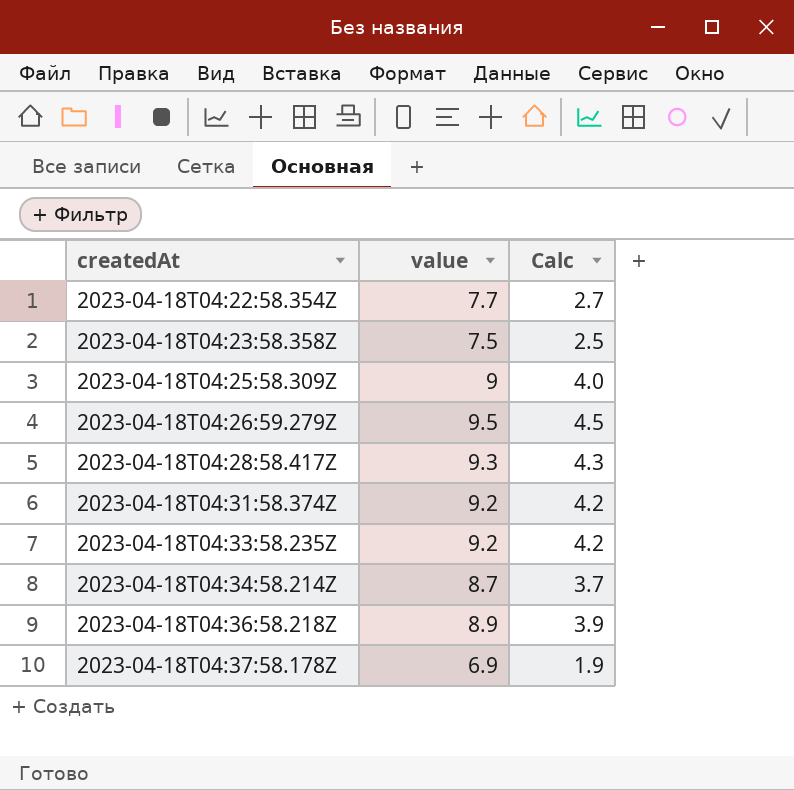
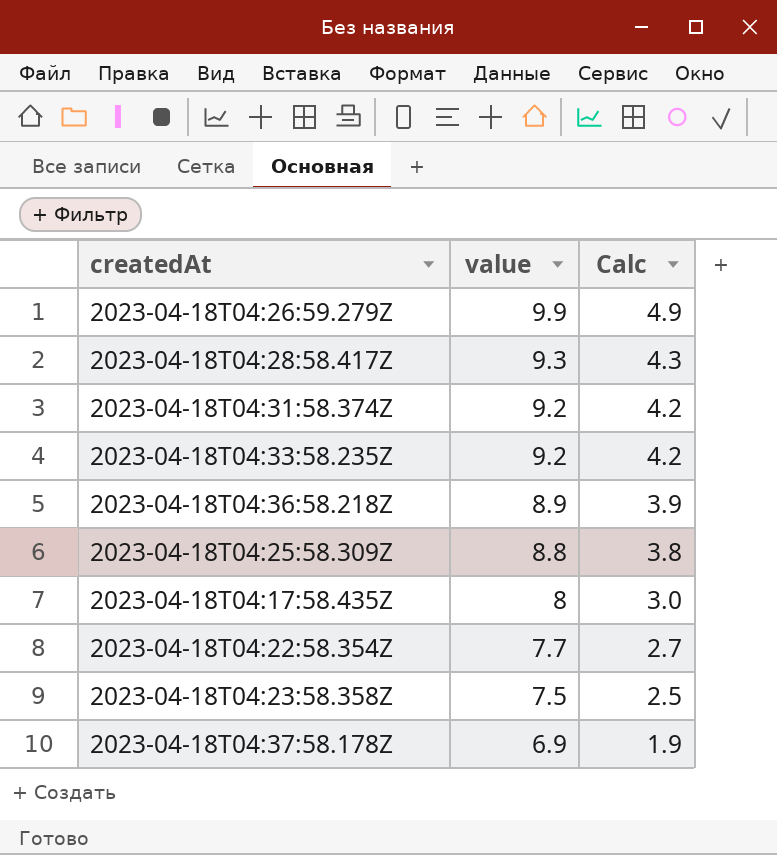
row order: createdAt ascending -> value descending
row 2023-04-18T04:34:58.214Z: 8.7 | 3.7 -> none
2023-04-18T04:26:59.279Z | value: 9.5 -> 9.9
2023-04-18T04:26:59.279Z | Calc: 4.5 -> 4.9
2023-04-18T04:25:58.309Z | value: 9 -> 8.8
2023-04-18T04:25:58.309Z | Calc: 4.0 -> 3.8
row 2023-04-18T04:17:58.435Z: none -> 8 | 3.0

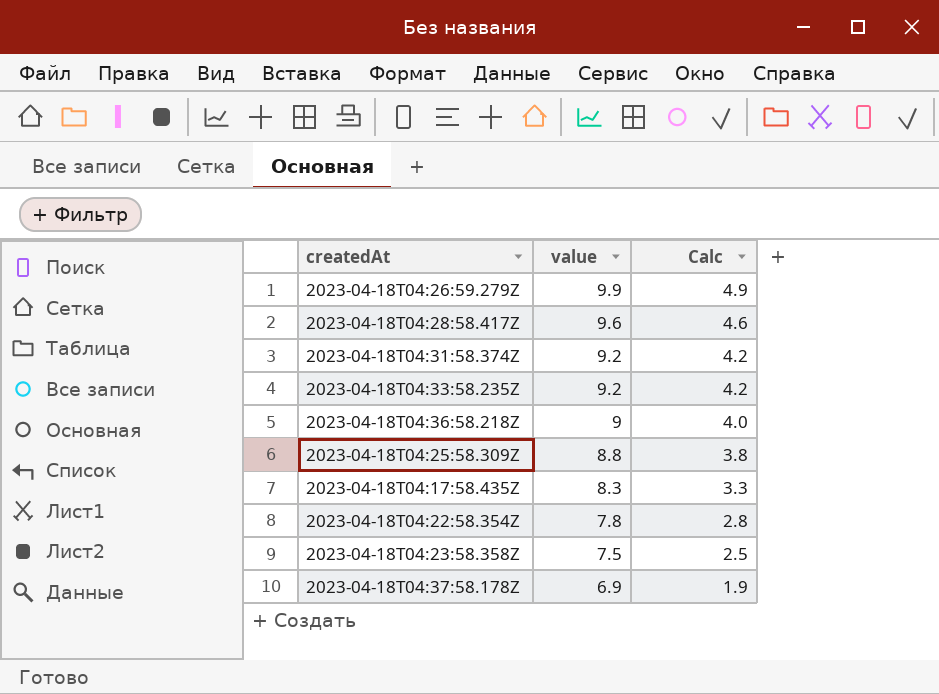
2023-04-18T04:28:58.417Z | value: 9.3 -> 9.6
2023-04-18T04:28:58.417Z | Calc: 4.3 -> 4.6
2023-04-18T04:36:58.218Z | value: 8.9 -> 9
2023-04-18T04:36:58.218Z | Calc: 3.9 -> 4.0
2023-04-18T04:17:58.435Z | value: 8 -> 8.3
2023-04-18T04:17:58.435Z | Calc: 3.0 -> 3.3
2023-04-18T04:22:58.354Z | value: 7.7 -> 7.8
2023-04-18T04:22:58.354Z | Calc: 2.7 -> 2.8

